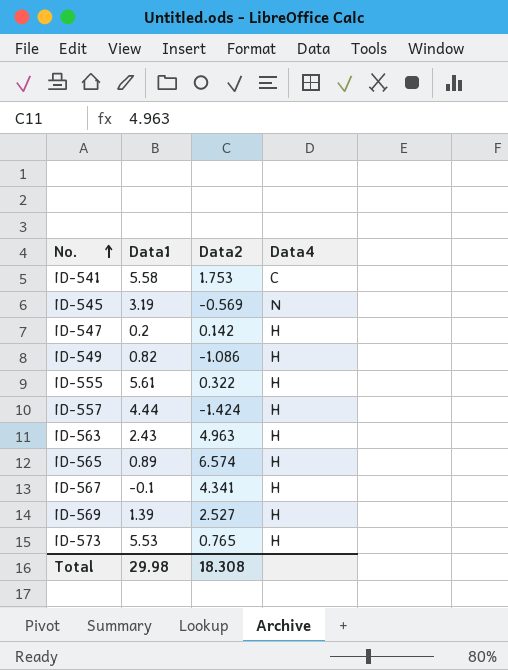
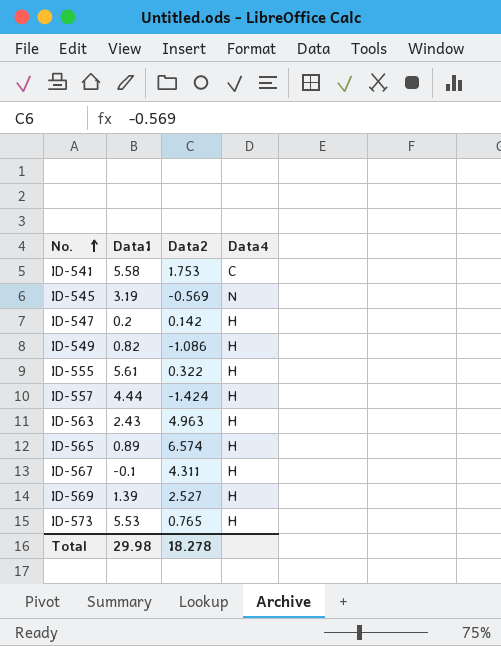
ID-567 | Data2: 4.341 -> 4.311
Total | Data2: 18.308 -> 18.278

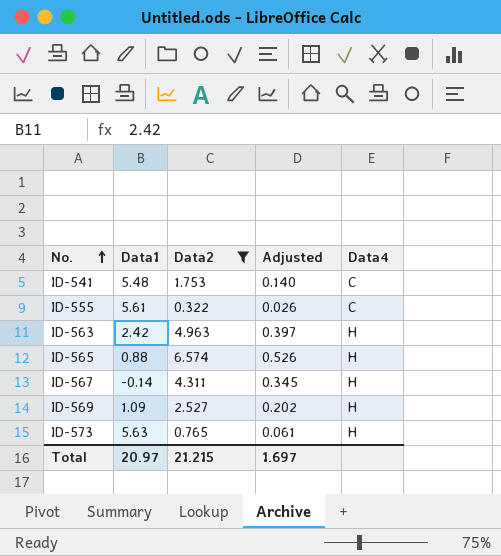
filter: none -> Data2 >= 0.322
column Adjusted | formula: none -> [Data2] * 0.08
ID-541 | Data1: 5.58 -> 5.48
ID-555 | Data4: H -> C
ID-563 | Data1: 2.43 -> 2.42
ID-565 | Data1: 0.89 -> 0.88
ID-567 | Data1: -0.1 -> -0.14
ID-569 | Data1: 1.39 -> 1.09
ID-573 | Data1: 5.53 -> 5.63
Total | Data1: 29.98 -> 20.97
Total | Data2: 18.278 -> 21.215

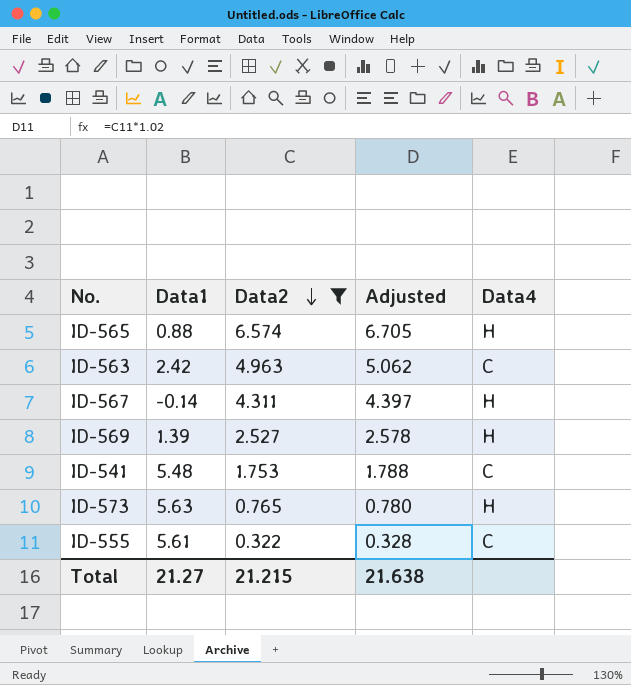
row order: No. ascending -> Data2 descending
column Adjusted | formula: [Data2] * 0.08 -> [Data2] * 1.02
ID-563 | Data4: H -> C
ID-569 | Data1: 1.09 -> 1.39
Total | Data1: 20.97 -> 21.27
Total | Adjusted: 1.697 -> 21.638

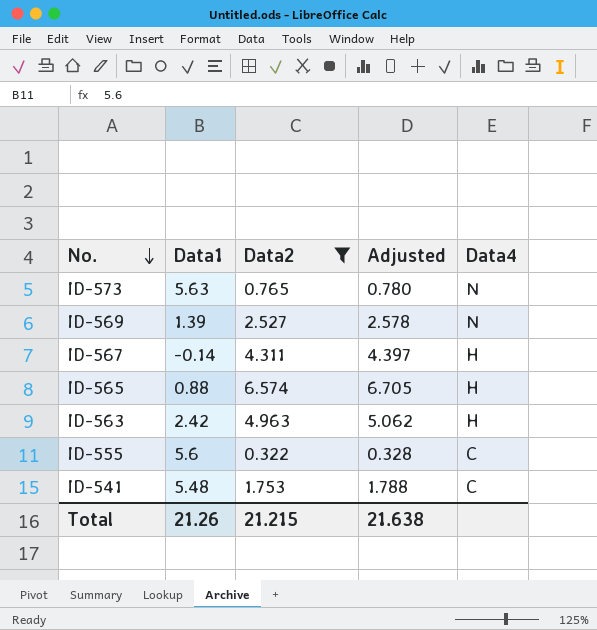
row order: Data2 descending -> No. descending
ID-573 | Data4: H -> N
ID-569 | Data4: H -> N
ID-563 | Data4: C -> H
ID-555 | Data1: 5.61 -> 5.6
Total | Data1: 21.27 -> 21.26

